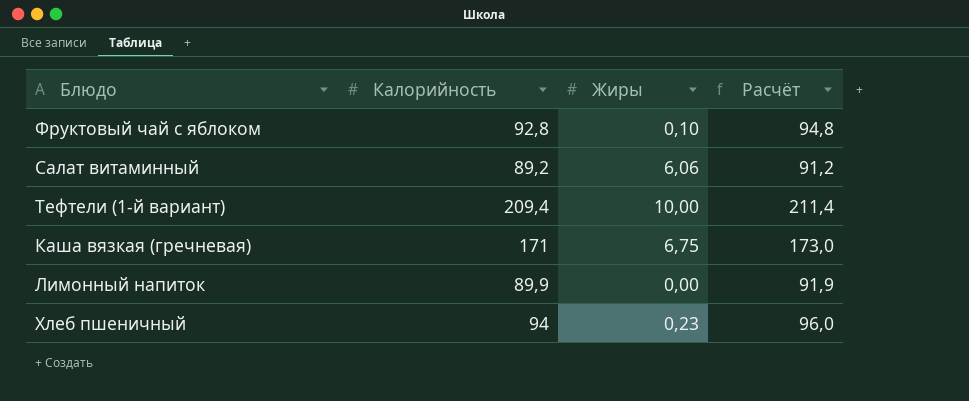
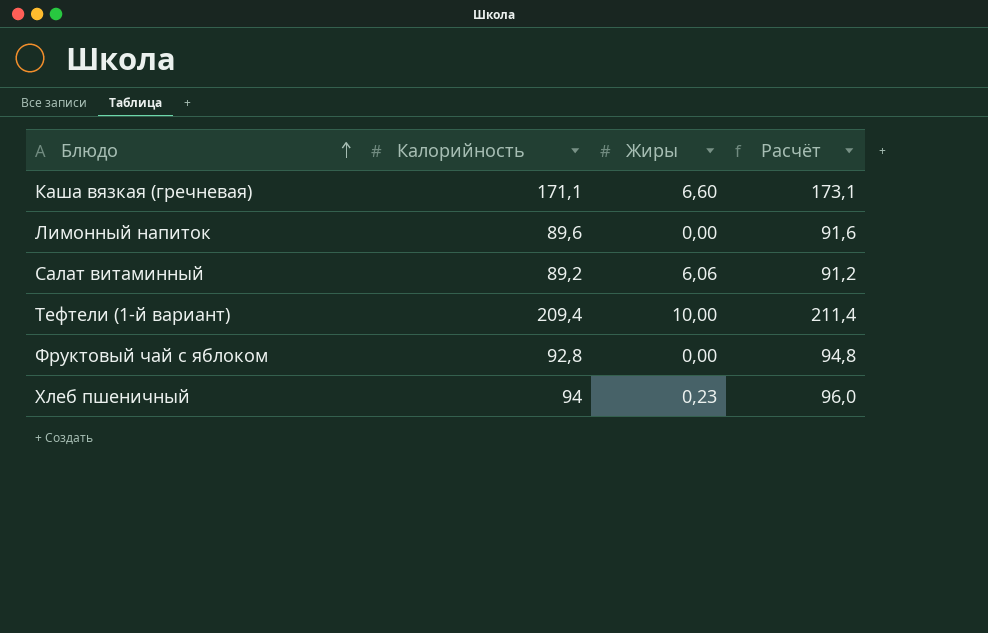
row order: none -> Блюдо ascending
Каша вязкая (гречневая) | Калорийность: 171 -> 171,1
Каша вязкая (гречневая) | Жиры: 6,75 -> 6,60
Каша вязкая (гречневая) | Расчёт: 173,0 -> 173,1
Лимонный напиток | Калорийность: 89,9 -> 89,6
Лимонный напиток | Расчёт: 91,9 -> 91,6
Фруктовый чай с яблоком | Жиры: 0,10 -> 0,00

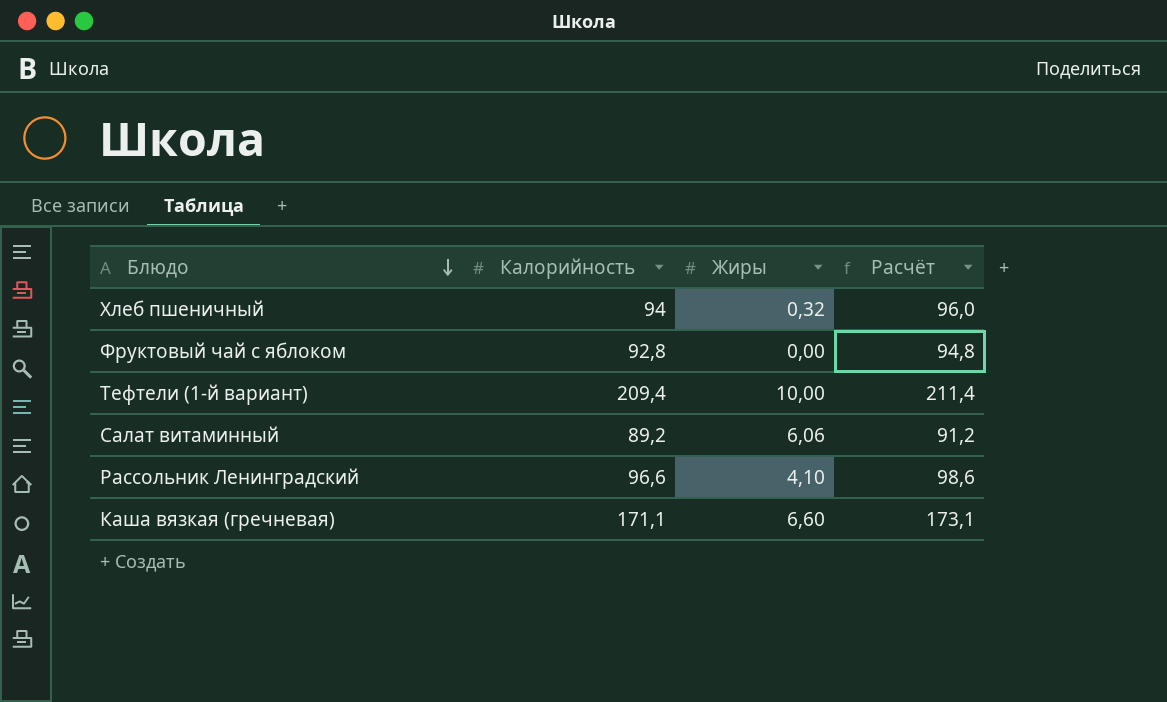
row order: Блюдо ascending -> Блюдо descending
row Лимонный напиток: 89,6 | 0,00 | 91,6 -> none
Хлеб пшеничный | Жиры: 0,23 -> 0,32
row Рассольник Ленинградский: none -> 96,6 | 4,10 | 98,6

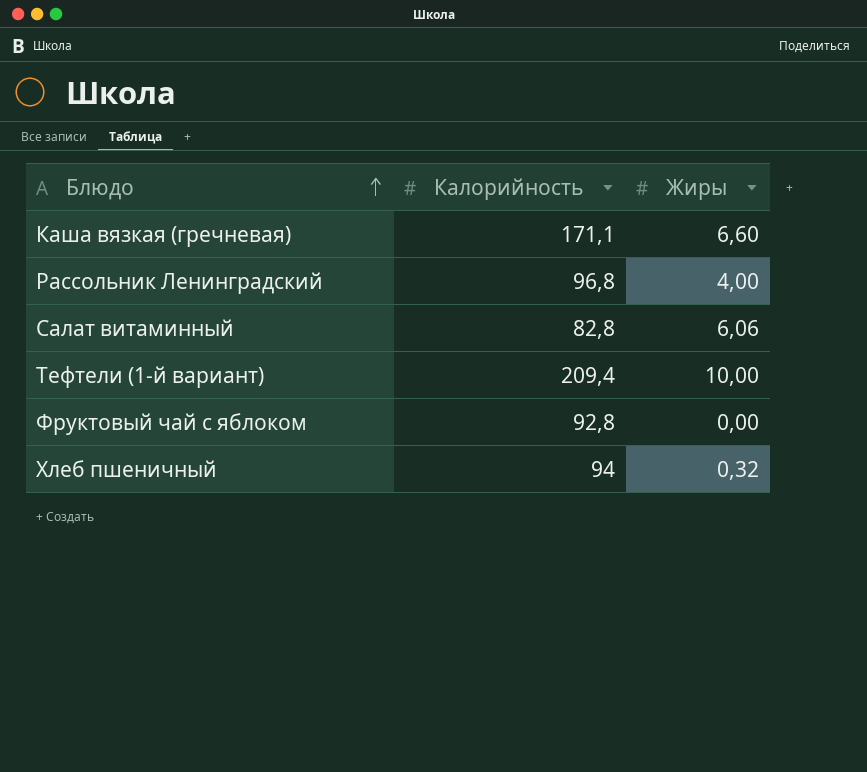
row order: Блюдо descending -> Блюдо ascending
column Расчёт | formula: [Калорийность] + 2 -> none
Рассольник Ленинградский | Калорийность: 96,6 -> 96,8
Рассольник Ленинградский | Жиры: 4,10 -> 4,00
Салат витаминный | Калорийность: 89,2 -> 82,8

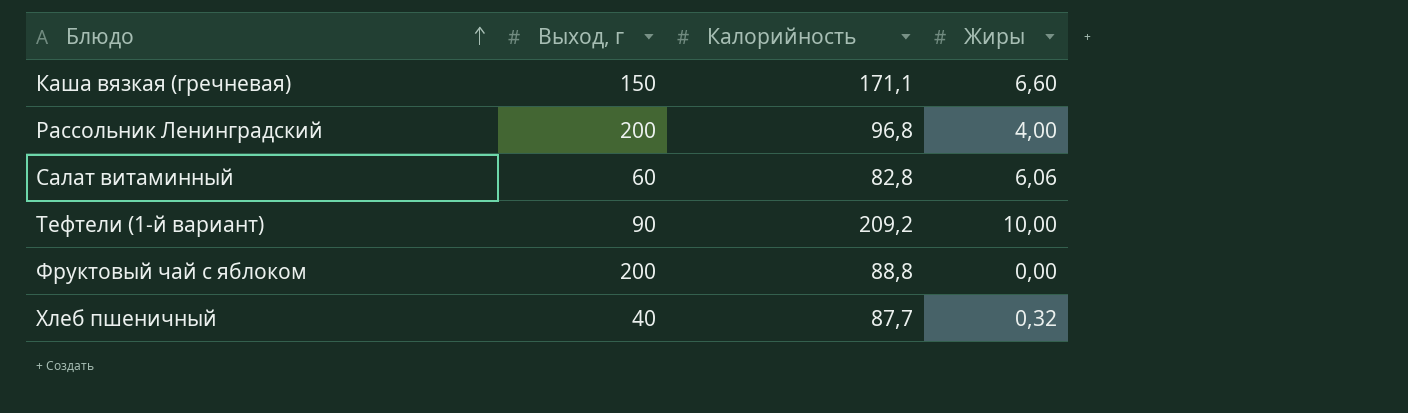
column Выход, г | position: none -> 2
Тефтели (1-й вариант) | Калорийность: 209,4 -> 209,2
Фруктовый чай с яблоком | Калорийность: 92,8 -> 88,8
Хлеб пшеничный | Калорийность: 94 -> 87,7

